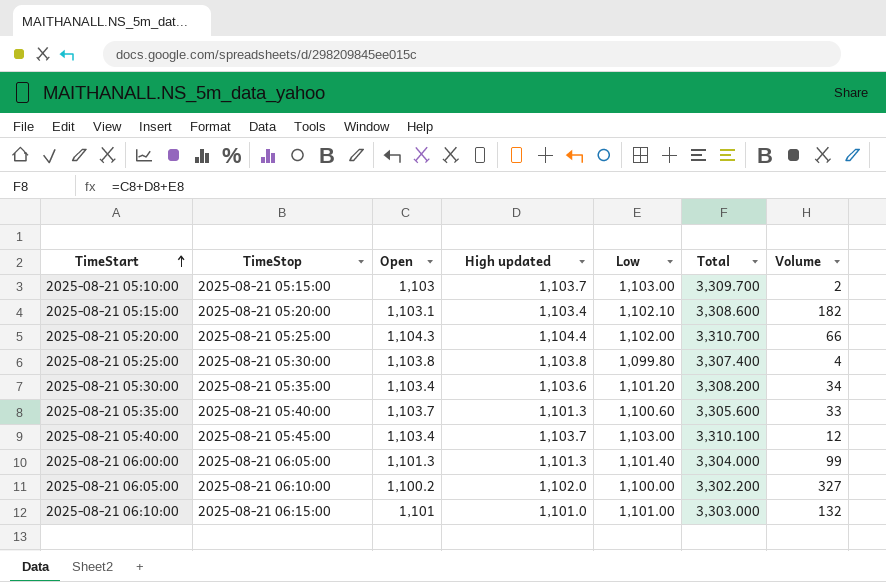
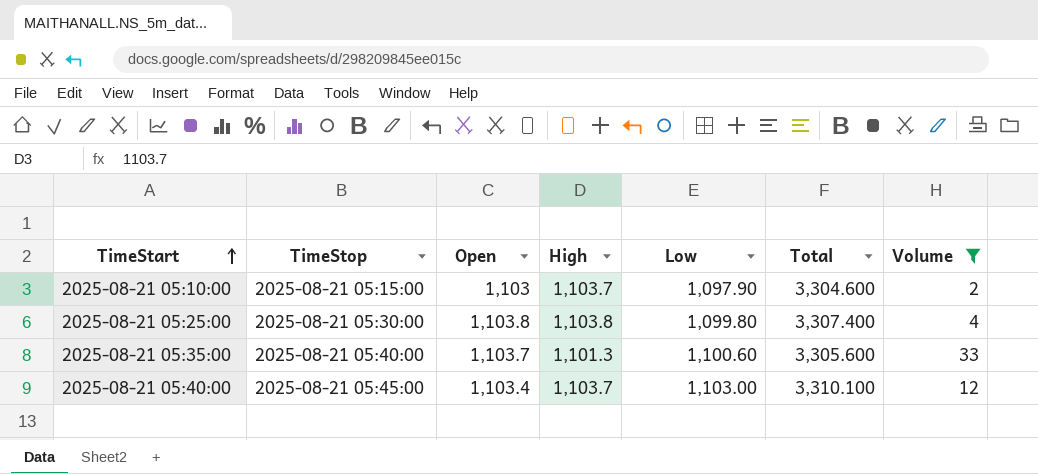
filter: none -> Volume <= 33
column name: High updated -> High
2025-08-21 05:10:00 | Low: 1,103.00 -> 1,097.90
2025-08-21 05:10:00 | Total: 3,309.700 -> 3,304.600

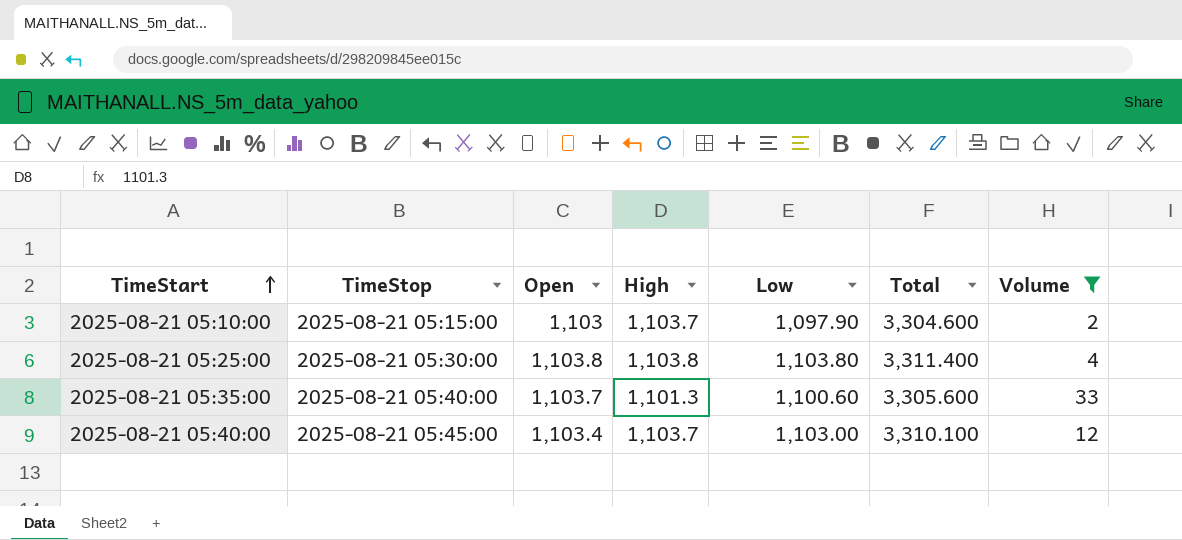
2025-08-21 05:25:00 | Low: 1,099.80 -> 1,103.80
2025-08-21 05:25:00 | Total: 3,307.400 -> 3,311.400

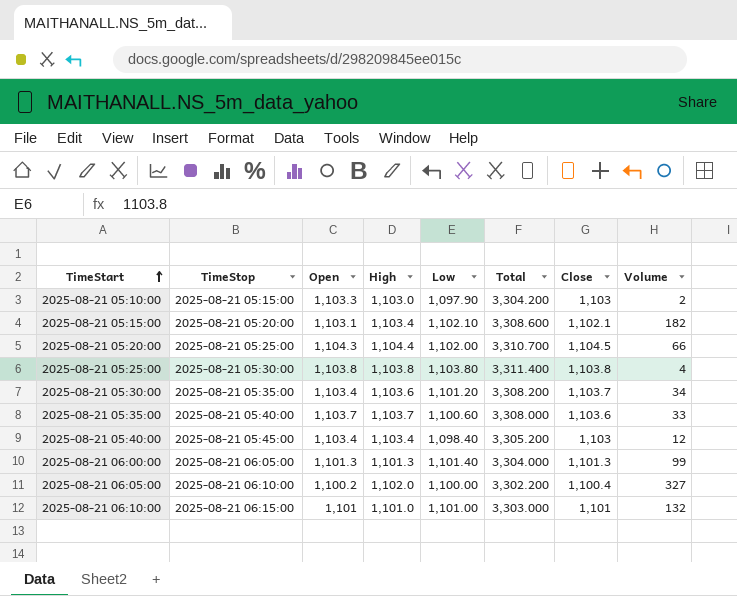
filter: Volume <= 33 -> none
column Close | position: none -> 7
2025-08-21 05:10:00 | Open: 1,103 -> 1,103.3
2025-08-21 05:10:00 | High: 1,103.7 -> 1,103.0
2025-08-21 05:10:00 | Total: 3,304.600 -> 3,304.200
2025-08-21 05:35:00 | High: 1,101.3 -> 1,103.7
2025-08-21 05:35:00 | Total: 3,305.600 -> 3,308.000
2025-08-21 05:40:00 | High: 1,103.7 -> 1,103.4
2025-08-21 05:40:00 | Low: 1,103.00 -> 1,098.40
2025-08-21 05:40:00 | Total: 3,310.100 -> 3,305.200

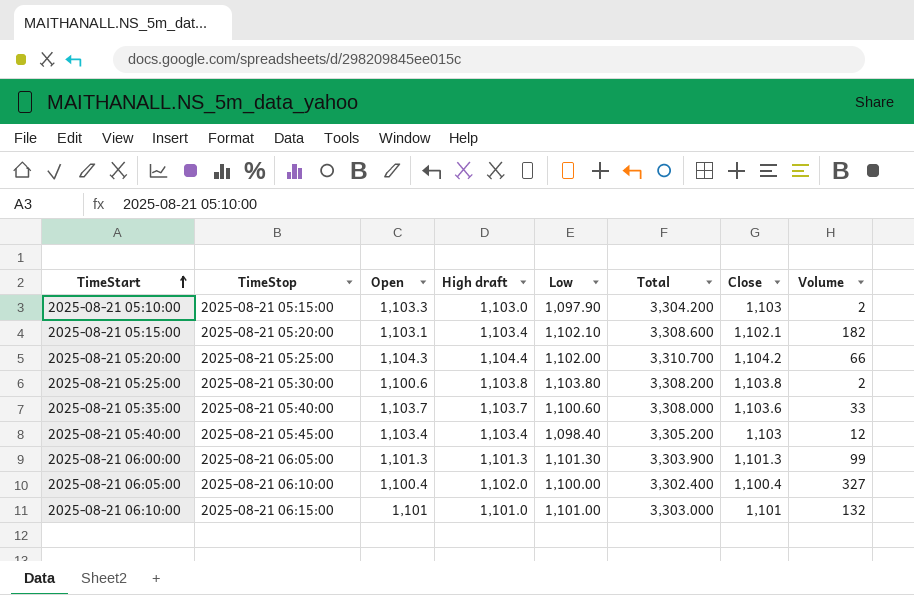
column name: High -> High draft
row 2025-08-21 05:30:00: 2025-08-21 05:35:00 | 1,103.4 | 1,103.6 | 1,101.20 | 3,308.200 | 1,103.7 | 34 -> none
2025-08-21 05:20:00 | Close: 1,104.5 -> 1,104.2
2025-08-21 05:25:00 | Open: 1,103.8 -> 1,100.6
2025-08-21 05:25:00 | Total: 3,311.400 -> 3,308.200
2025-08-21 05:25:00 | Volume: 4 -> 2
2025-08-21 06:00:00 | Low: 1,101.40 -> 1,101.30
2025-08-21 06:00:00 | Total: 3,304.000 -> 3,303.900
2025-08-21 06:05:00 | Open: 1,100.2 -> 1,100.4
2025-08-21 06:05:00 | Total: 3,302.200 -> 3,302.400

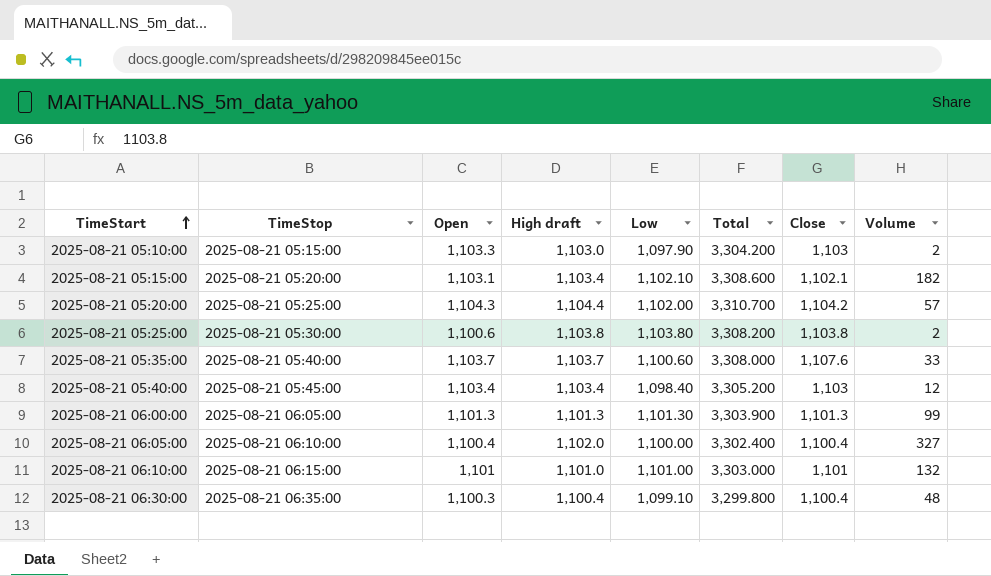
2025-08-21 05:20:00 | Volume: 66 -> 57
2025-08-21 05:35:00 | Close: 1,103.6 -> 1,107.6
row 2025-08-21 06:30:00: none -> 2025-08-21 06:35:00 | 1,100.3 | 1,100.4 | 1,099.10 | 3,299.800 | 1,100.4 | 48

